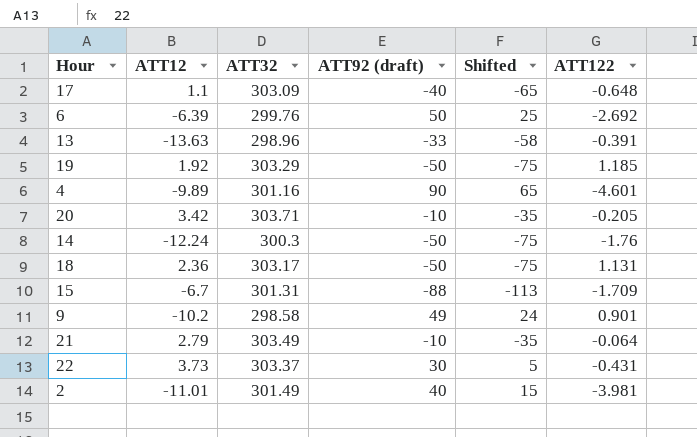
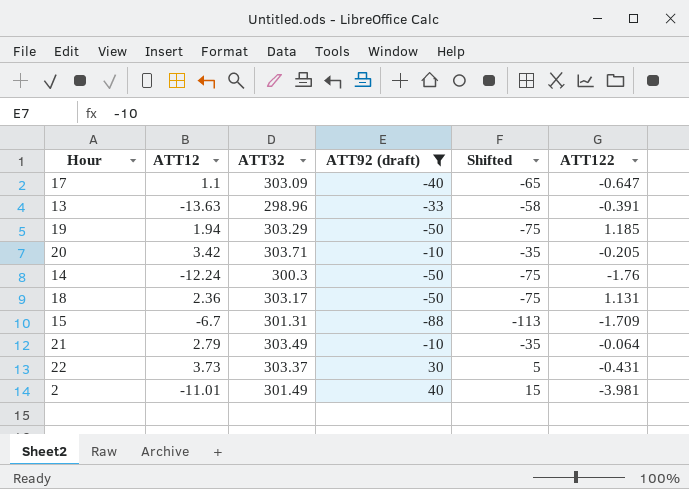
filter: none -> ATT92 (draft) <= 40
17 | ATT122: -0.648 -> -0.647
19 | ATT12: 1.92 -> 1.94

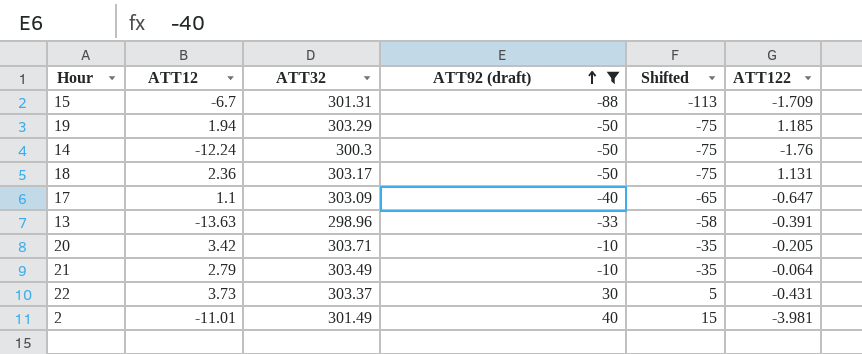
row order: none -> ATT92 (draft) ascending

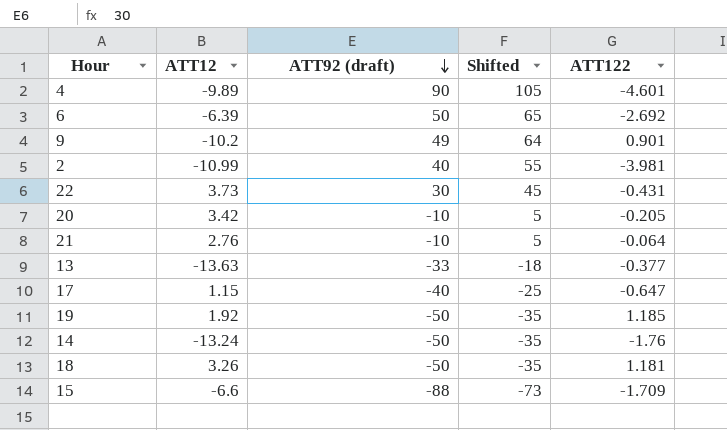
filter: ATT92 (draft) <= 40 -> none
row order: ATT92 (draft) ascending -> ATT92 (draft) descending
column ATT32 | position: 3 -> none
column Shifted | formula: [ATT92 (draft)] - 25 -> [ATT92 (draft)] + 15
2 | ATT12: -11.01 -> -10.99
21 | ATT12: 2.79 -> 2.76
13 | ATT122: -0.391 -> -0.377
17 | ATT12: 1.1 -> 1.15
19 | ATT12: 1.94 -> 1.92
14 | ATT12: -12.24 -> -13.24
18 | ATT12: 2.36 -> 3.26
18 | ATT122: 1.131 -> 1.181
15 | ATT12: -6.7 -> -6.6

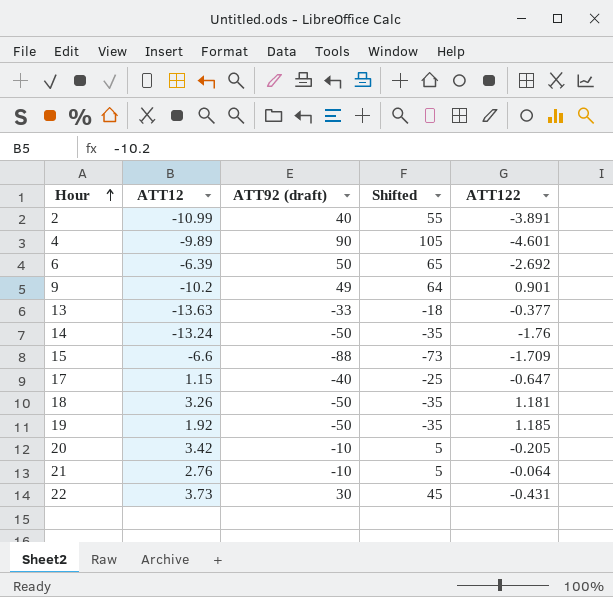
row order: ATT92 (draft) descending -> Hour ascending
2 | ATT122: -3.981 -> -3.891

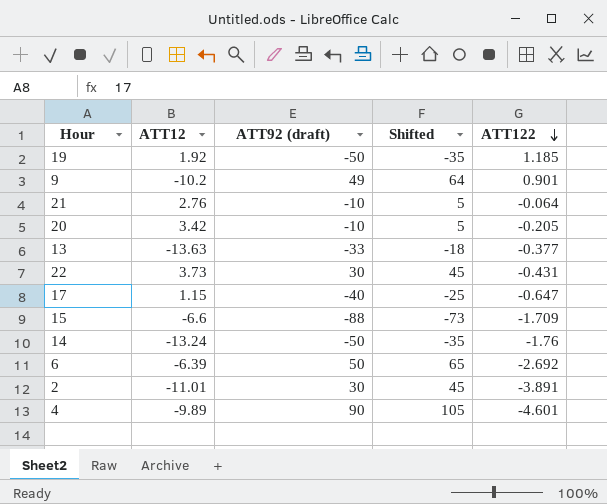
row order: Hour ascending -> ATT122 descending
row 18: 3.26 | -50 | -35 | 1.181 -> none
2 | ATT12: -10.99 -> -11.01
2 | ATT92 (draft): 40 -> 30
2 | Shifted: 55 -> 45

